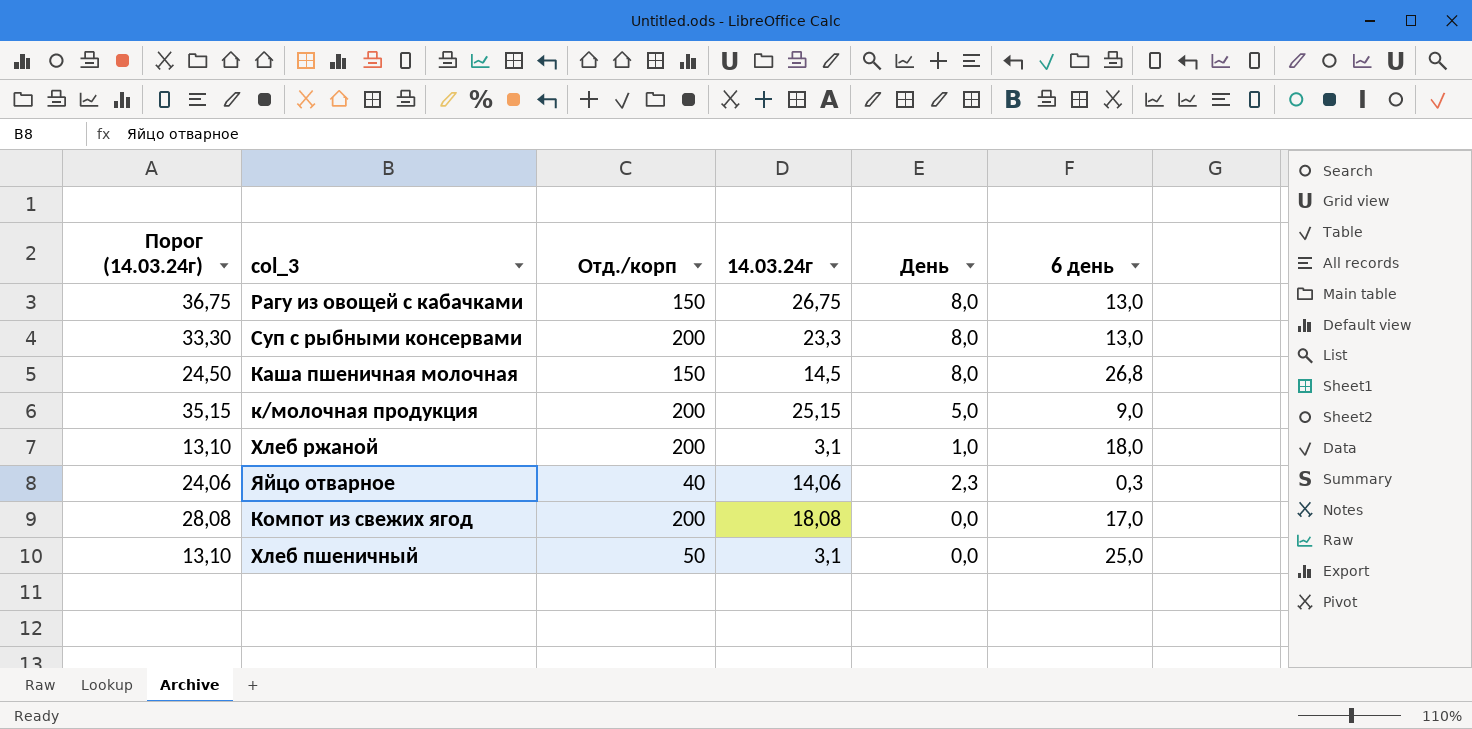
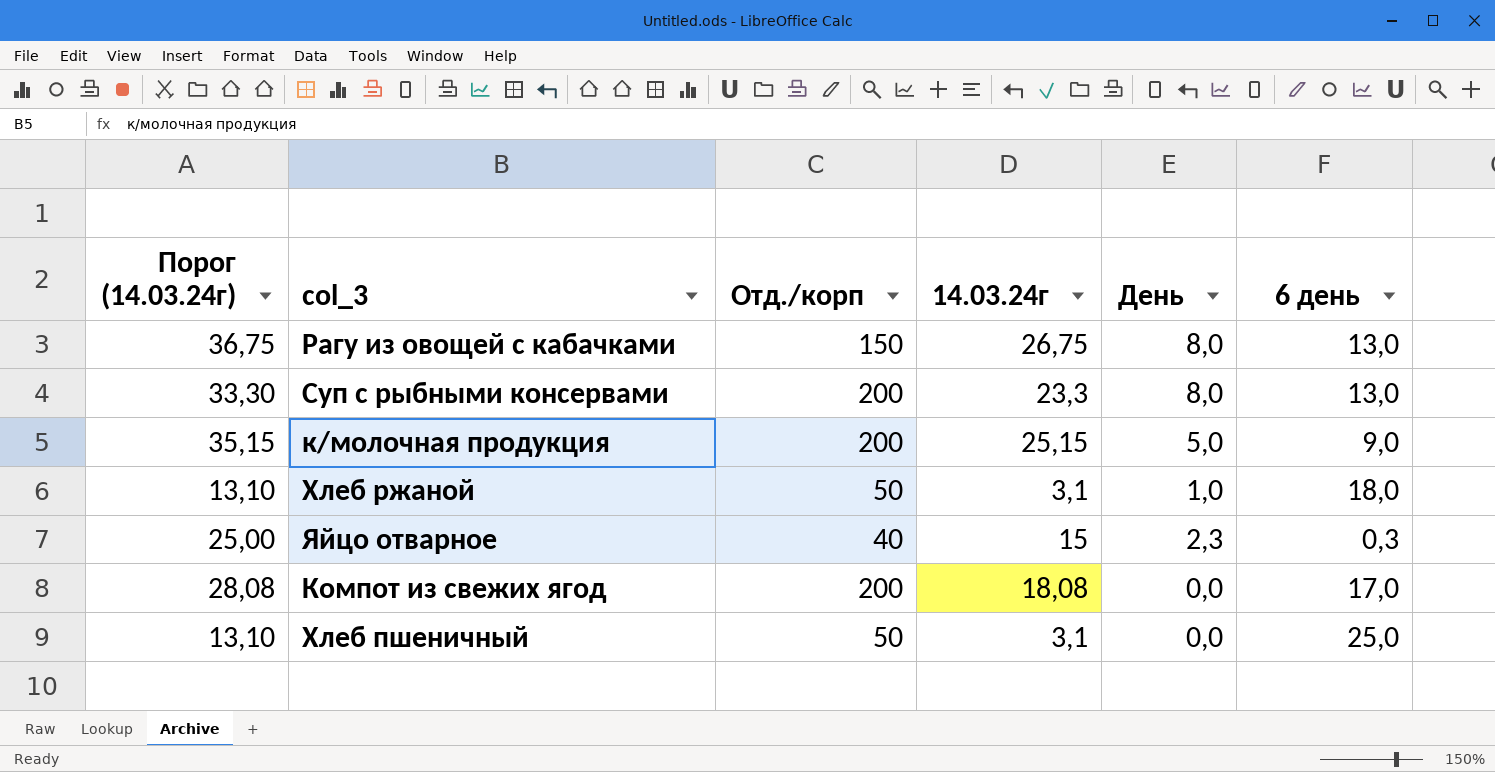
row Каша пшеничная молочная: 24,50 | 150 | 14,5 | 8,0 | 26,8 -> none
Хлеб ржаной | Отд./корп: 200 -> 50
Яйцо отварное | Порог (14.03.24г): 24,06 -> 25,00
Яйцо отварное | 14.03.24г: 14,06 -> 15

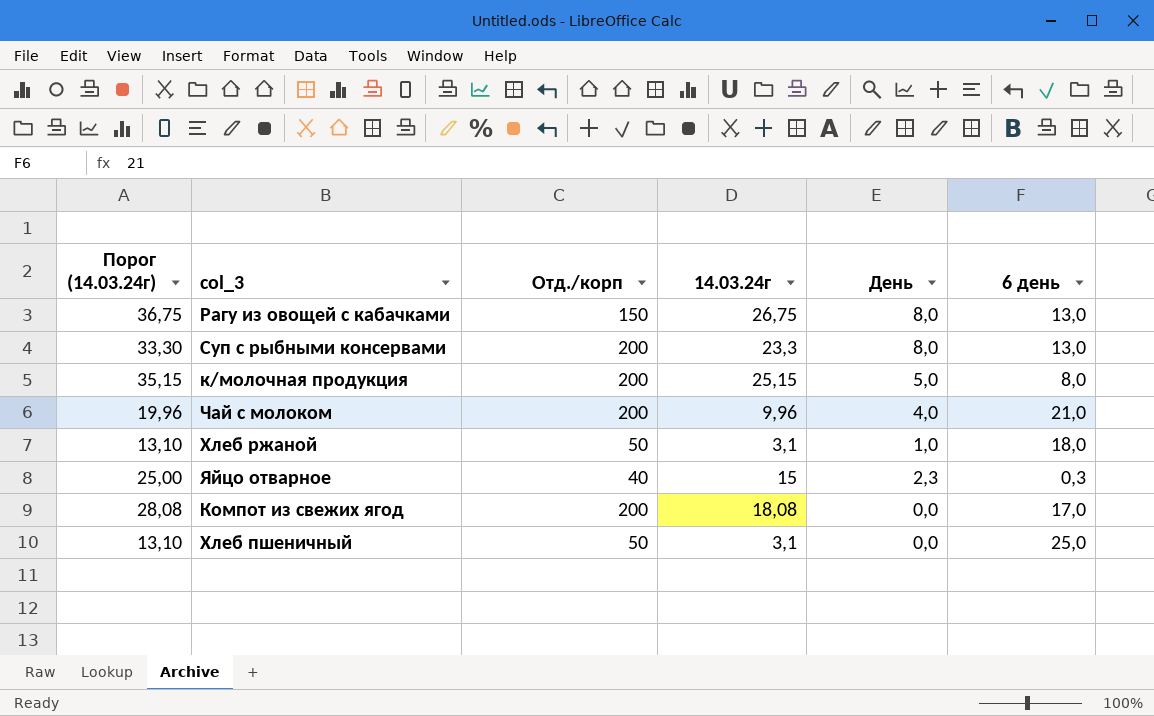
к/молочная продукция | 6 день: 9,0 -> 8,0
row Чай с молоком: none -> 19,96 | 200 | 9,96 | 4,0 | 21,0

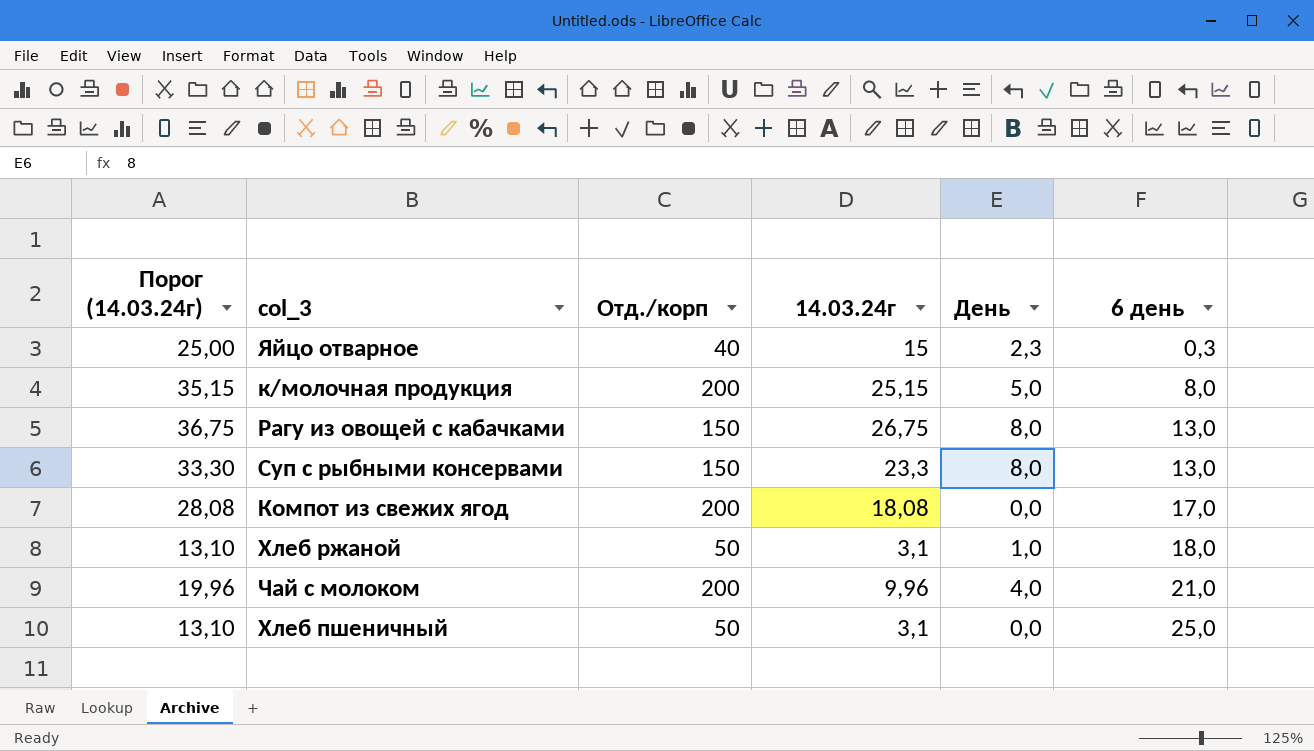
row order: none -> 6 день ascending
Суп с рыбными консервами | Отд./корп: 200 -> 150

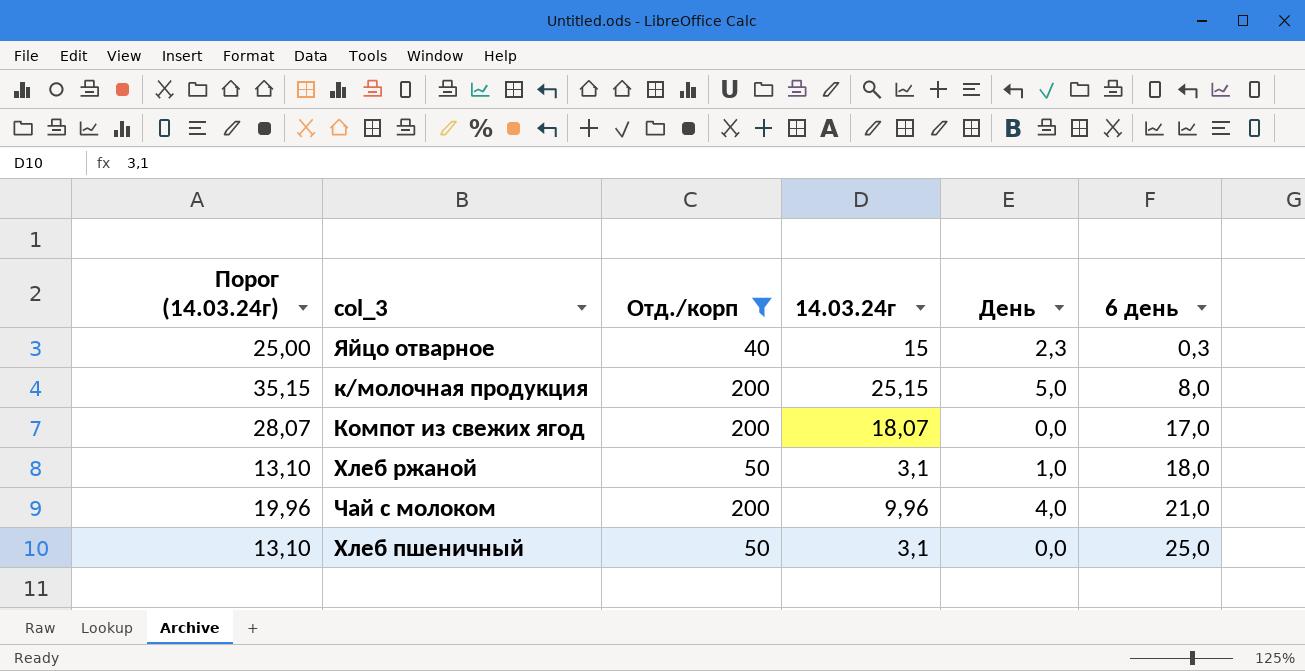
filter: none -> Отд./корп != 150
Компот из свежих ягод | Порог (14.03.24г): 28,08 -> 28,07
Компот из свежих ягод | 14.03.24г: 18,08 -> 18,07

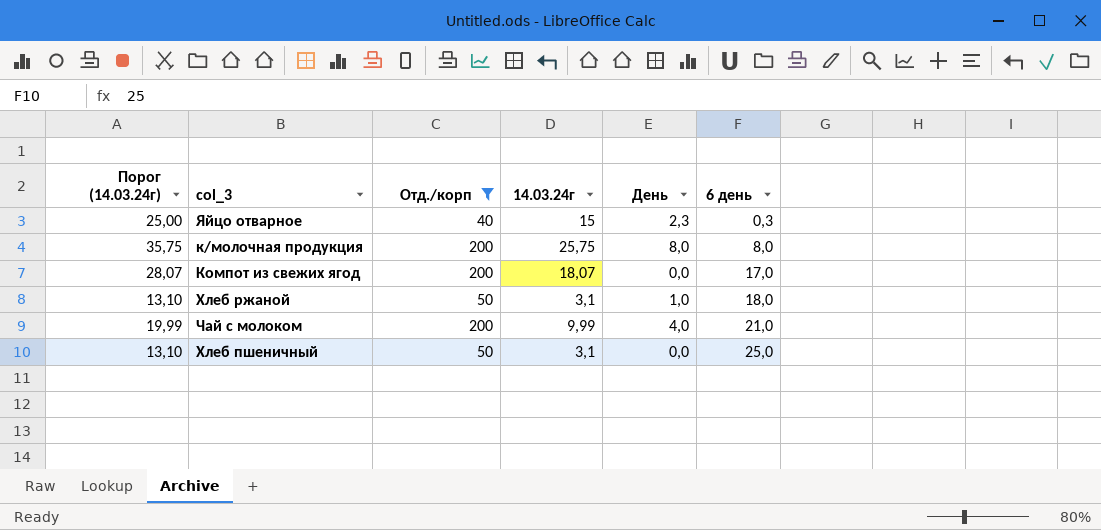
к/молочная продукция | Порог (14.03.24г): 35,15 -> 35,75
к/молочная продукция | 14.03.24г: 25,15 -> 25,75
к/молочная продукция | День: 5,0 -> 8,0
Чай с молоком | Порог (14.03.24г): 19,96 -> 19,99
Чай с молоком | 14.03.24г: 9,96 -> 9,99

